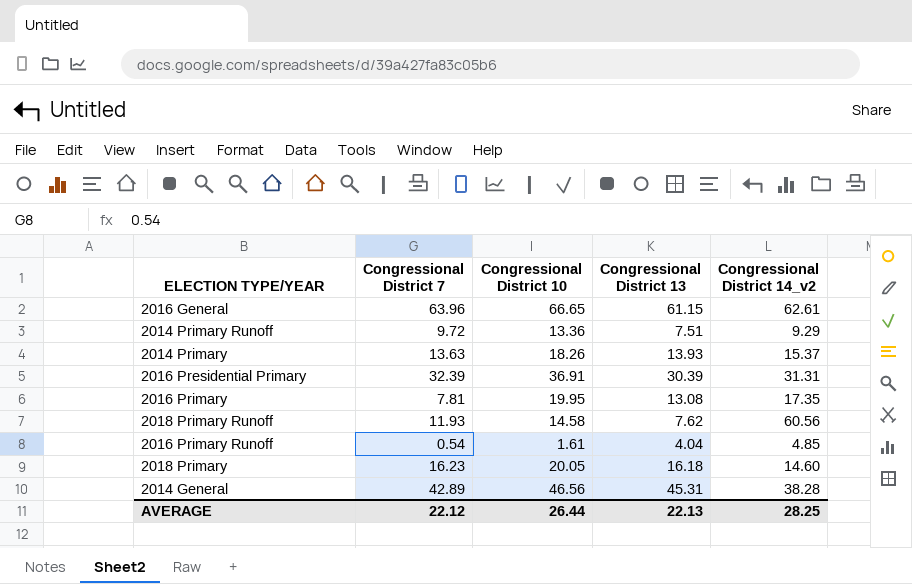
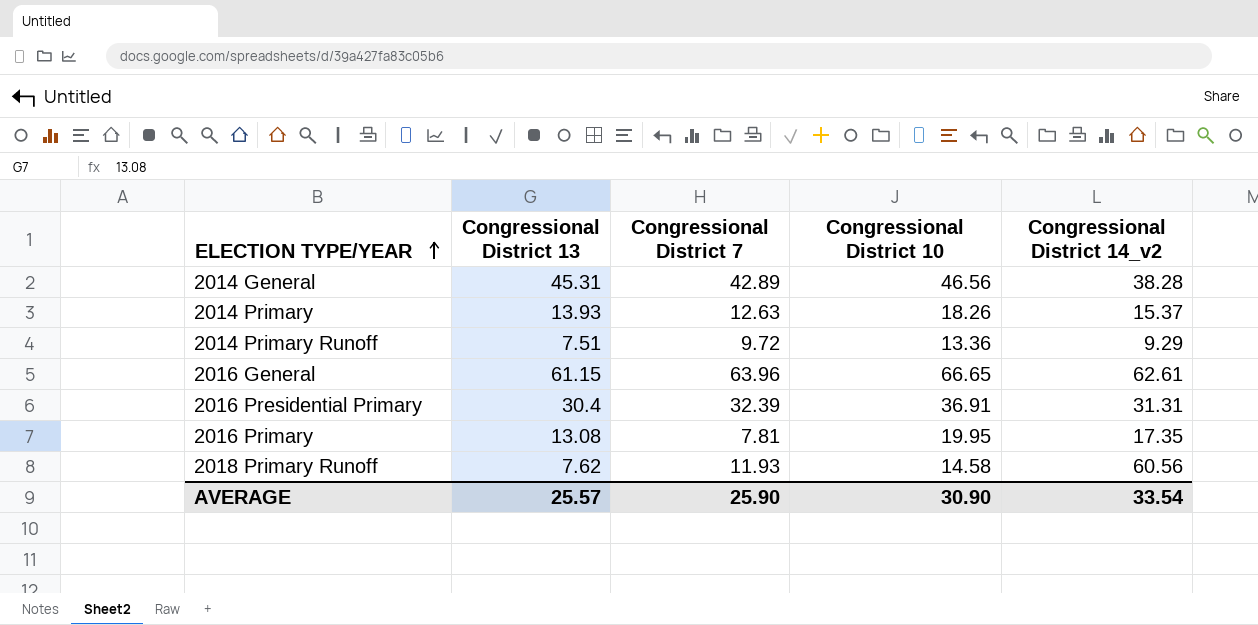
row order: none -> ELECTION TYPE/YEAR ascending
column Congressional District 13 | position: 4 -> 2
row 2016 Primary Runoff: 0.54 | 1.61 | 4.04 | 4.85 -> none
row 2018 Primary: 16.23 | 20.05 | 16.18 | 14.60 -> none
2014 Primary | Congressional District 7: 13.63 -> 12.63
2016 Presidential Primary | Congressional District 13: 30.39 -> 30.4
AVERAGE | Congressional District 13: 22.13 -> 25.57
AVERAGE | Congressional District 7: 22.12 -> 25.90
AVERAGE | Congressional District 10: 26.44 -> 30.90
AVERAGE | Congressional District 14_v2: 28.25 -> 33.54

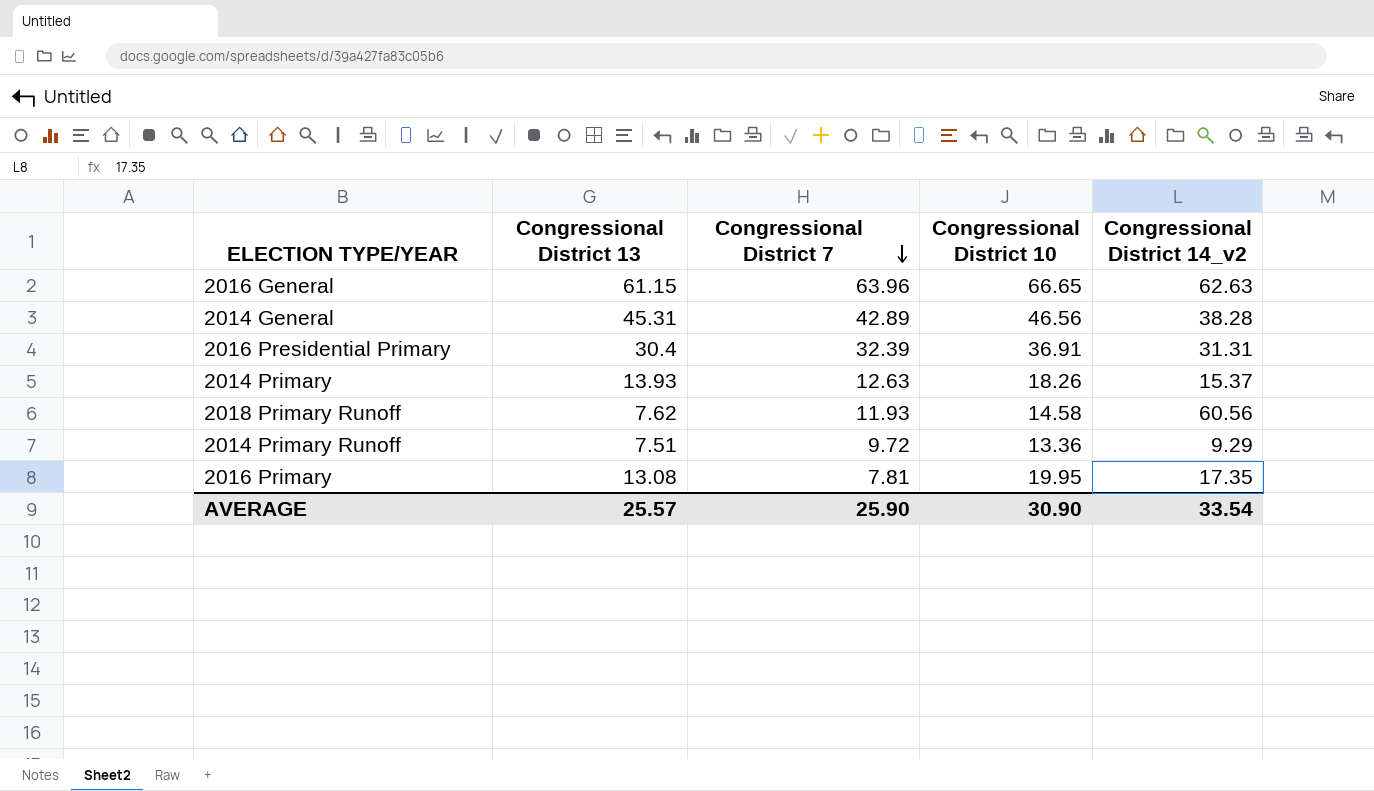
row order: ELECTION TYPE/YEAR ascending -> Congressional District 7 descending
2016 General | Congressional District 14_v2: 62.61 -> 62.63

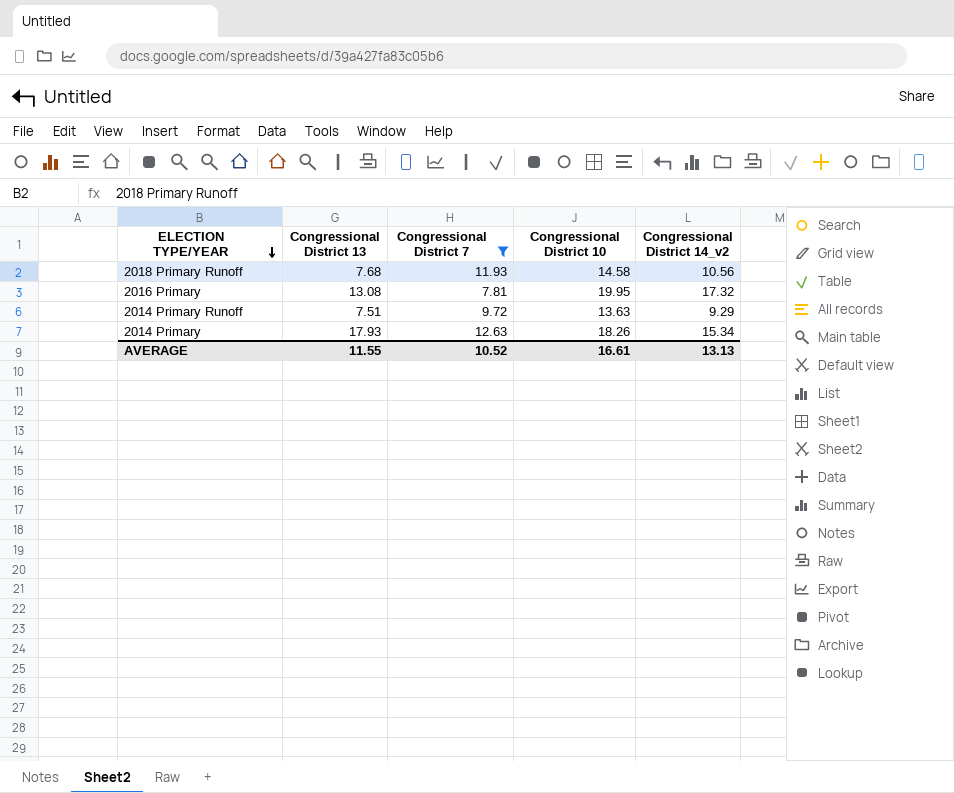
filter: none -> Congressional District 7 <= 12.63
row order: Congressional District 7 descending -> ELECTION TYPE/YEAR descending
2018 Primary Runoff | Congressional District 13: 7.62 -> 7.68
2018 Primary Runoff | Congressional District 14_v2: 60.56 -> 10.56
2016 Primary | Congressional District 14_v2: 17.35 -> 17.32
2014 Primary Runoff | Congressional District 10: 13.36 -> 13.63
2014 Primary | Congressional District 13: 13.93 -> 17.93
2014 Primary | Congressional District 14_v2: 15.37 -> 15.34
AVERAGE | Congressional District 13: 25.57 -> 11.55
AVERAGE | Congressional District 7: 25.90 -> 10.52
AVERAGE | Congressional District 10: 30.90 -> 16.61
AVERAGE | Congressional District 14_v2: 33.54 -> 13.13

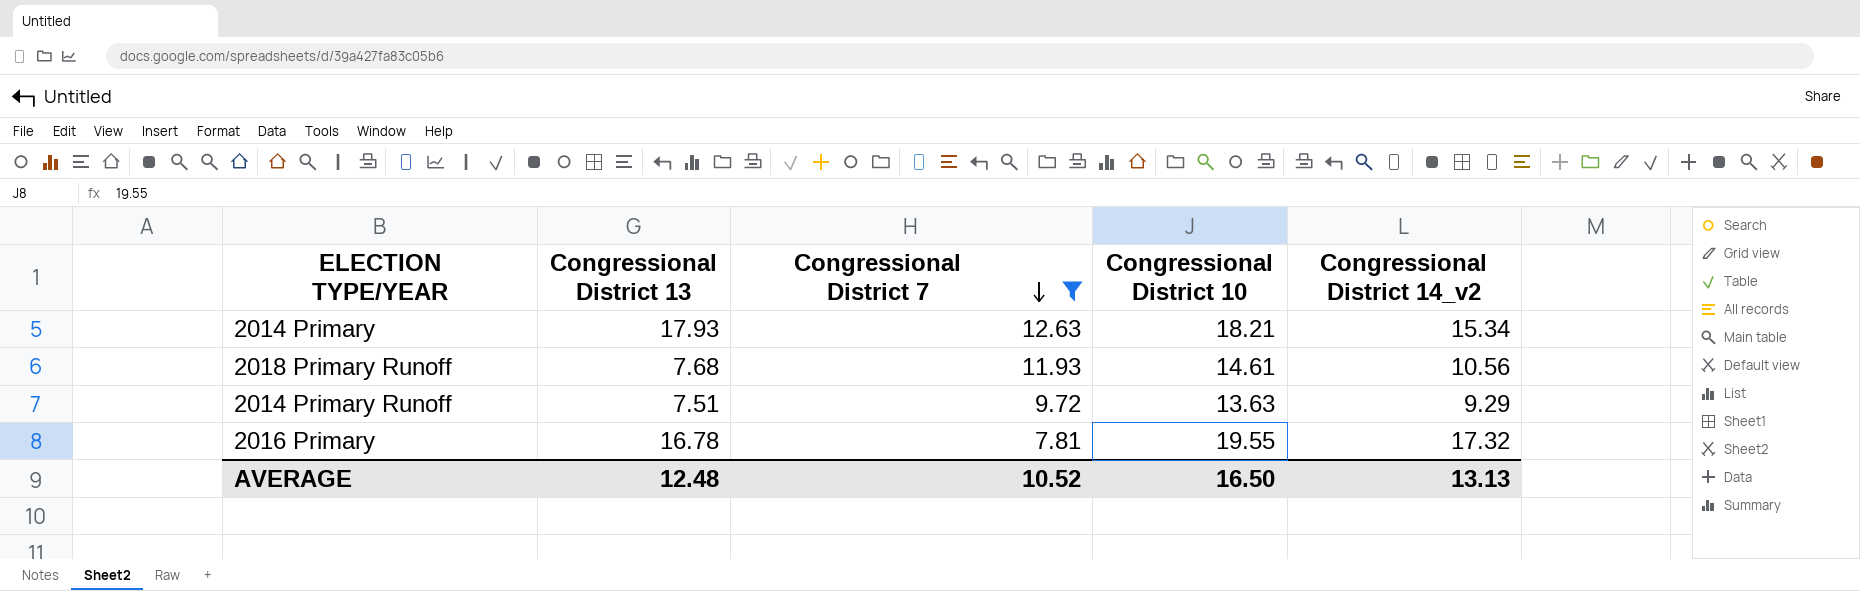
row order: ELECTION TYPE/YEAR descending -> Congressional District 7 descending
2014 Primary | Congressional District 10: 18.26 -> 18.21
2018 Primary Runoff | Congressional District 10: 14.58 -> 14.61
2016 Primary | Congressional District 13: 13.08 -> 16.78
2016 Primary | Congressional District 10: 19.95 -> 19.55
AVERAGE | Congressional District 13: 11.55 -> 12.48
AVERAGE | Congressional District 10: 16.61 -> 16.50

